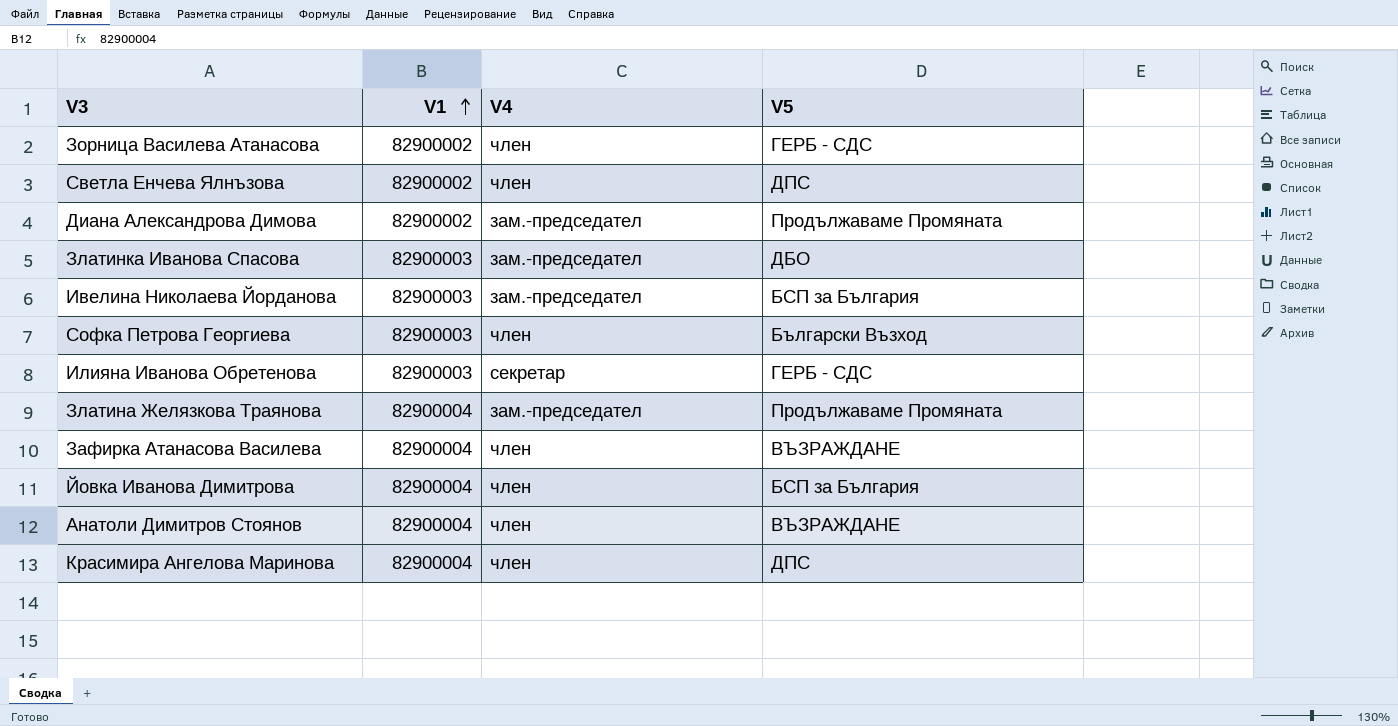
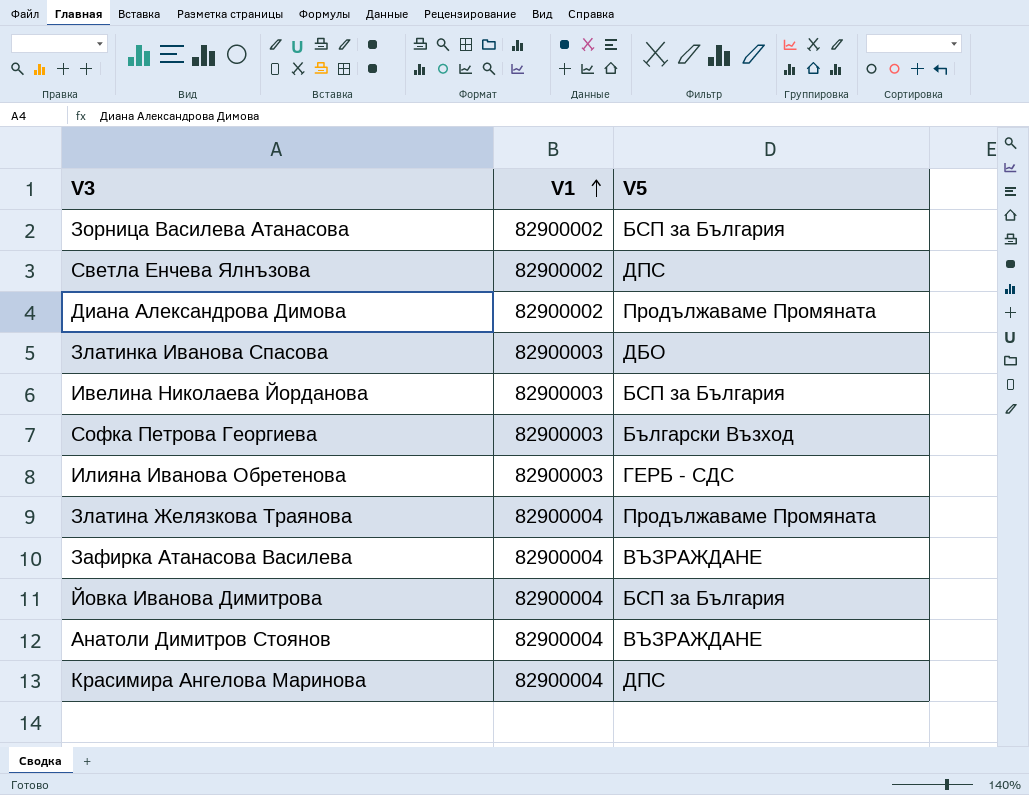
column V4 | position: 3 -> none
Зорница Василева Атанасова | V5: ГЕРБ - СДС -> БСП за България

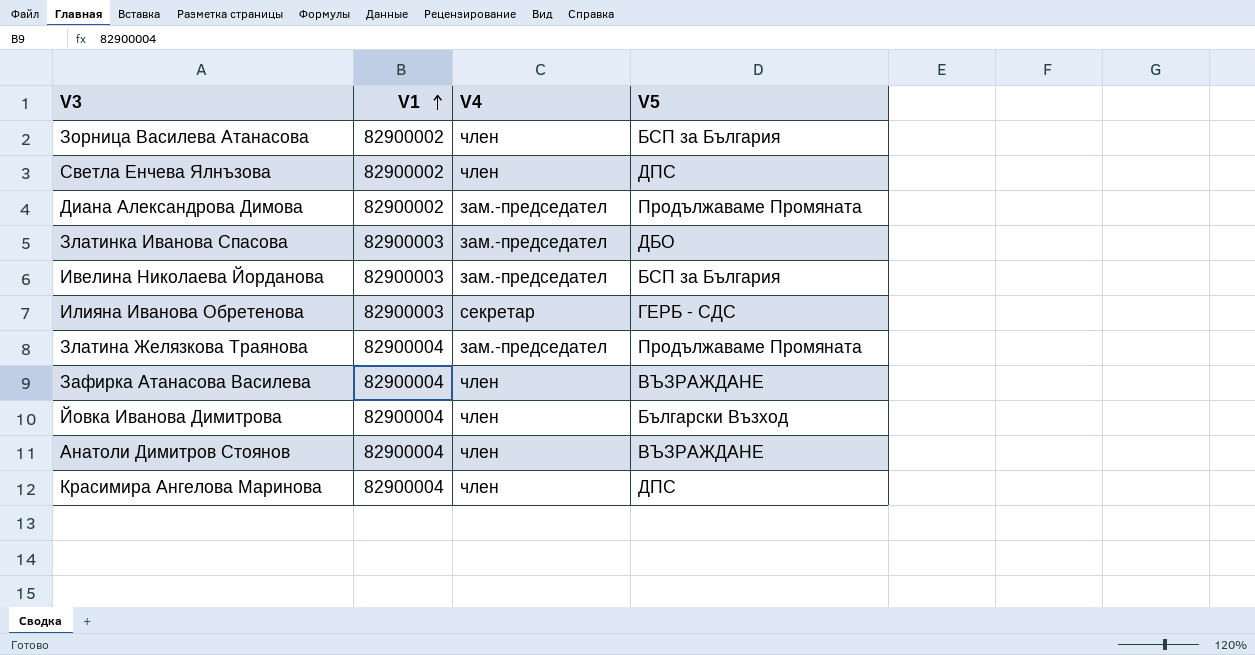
column V4 | position: none -> 3
row Софка Петрова Георгиева: 82900003 | Български Възход -> none
Йовка Иванова Димитрова | V5: БСП за България -> Български Възход

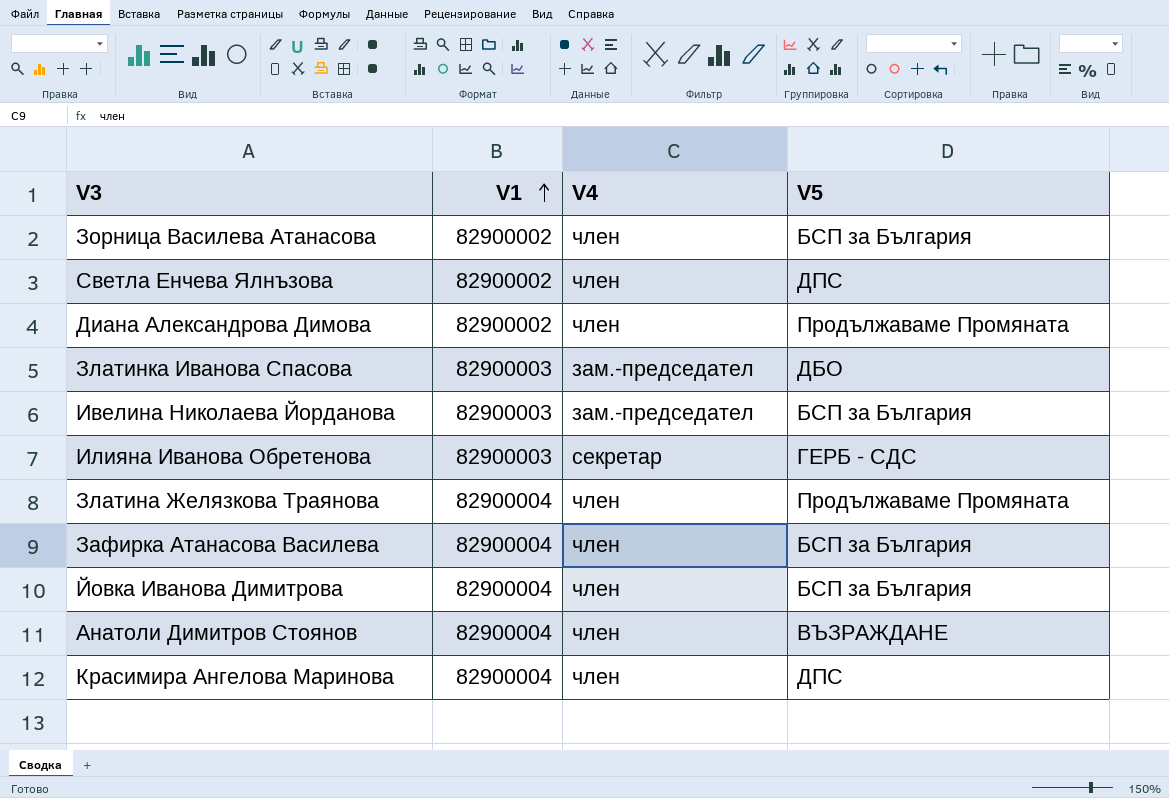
Диана Александрова Димова | V4: зам.-председател -> член
Златина Желязкова Траянова | V4: зам.-председател -> член
Зафирка Атанасова Василева | V5: ВЪЗРАЖДАНЕ -> БСП за България
Йовка Иванова Димитрова | V5: Български Възход -> БСП за България

